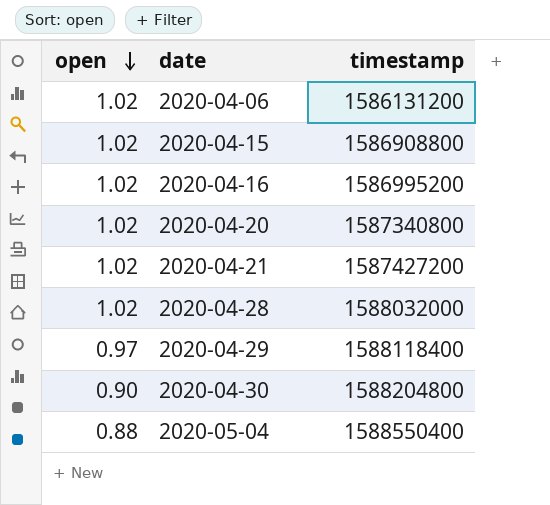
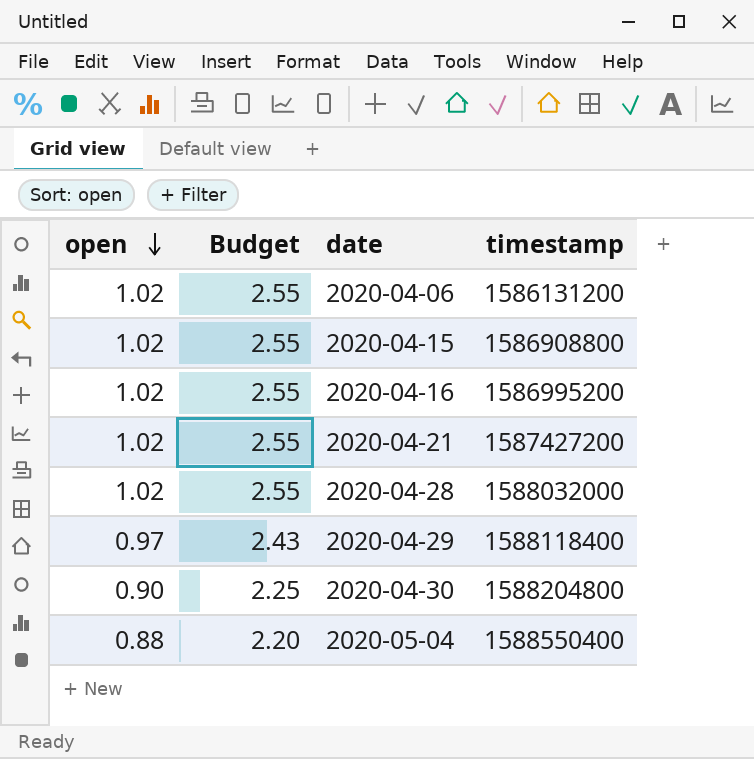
column Budget | formula: none -> [open] * 2.5
row 2020-04-20: 1.02 | 1587340800 -> none

